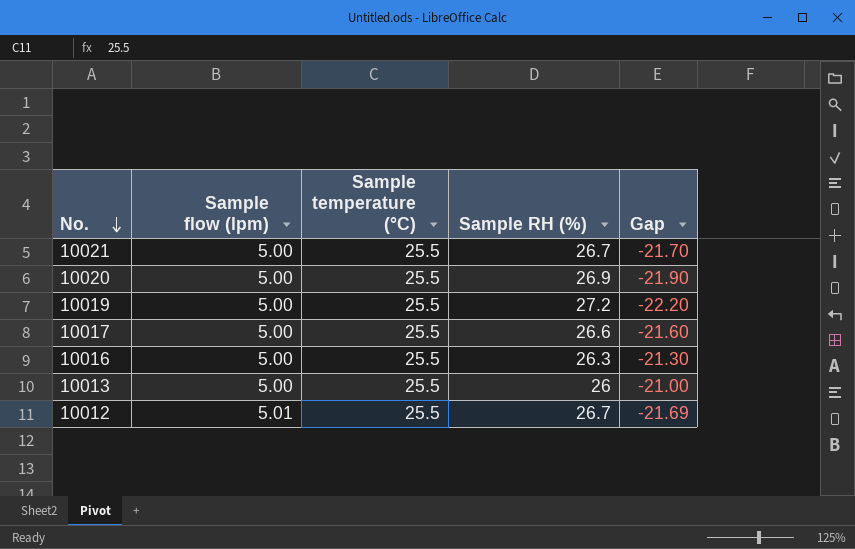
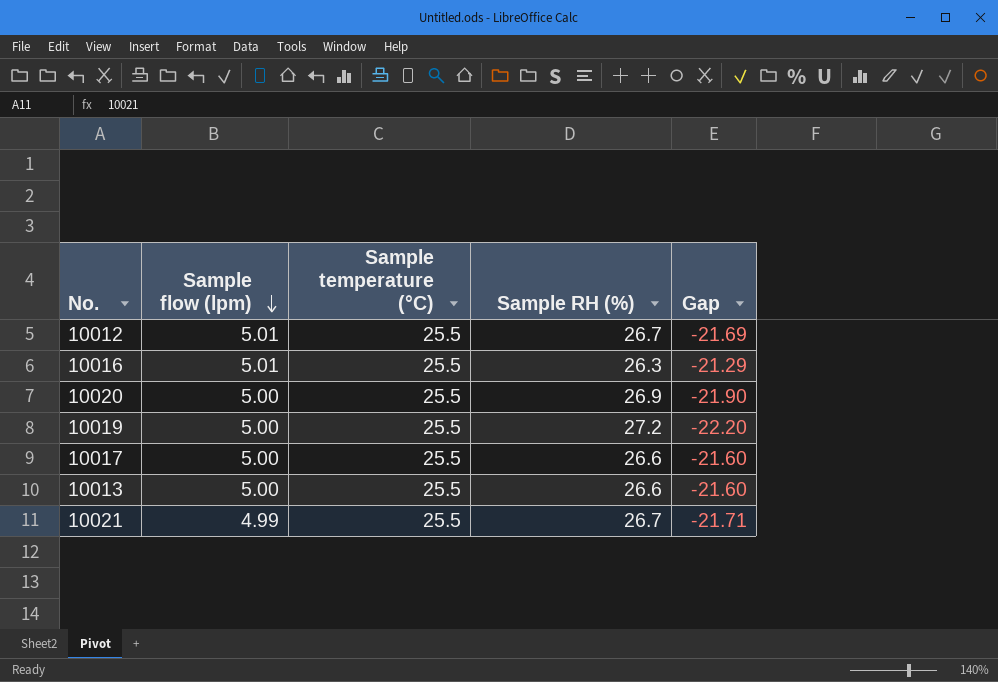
row order: No. descending -> Sample flow (lpm) descending
10016 | Sample flow (lpm): 5.00 -> 5.01
10016 | Gap: -21.30 -> -21.29
10013 | Sample RH (%): 26 -> 26.6
10013 | Gap: -21.00 -> -21.60
10021 | Sample flow (lpm): 5.00 -> 4.99
10021 | Gap: -21.70 -> -21.71

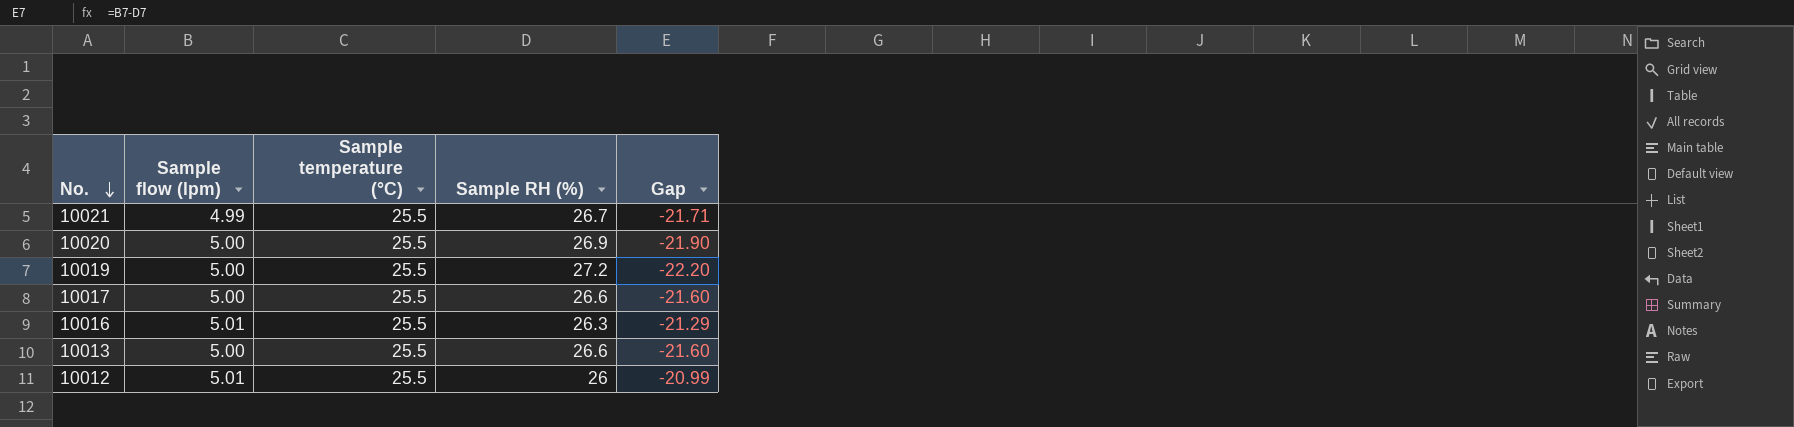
row order: Sample flow (lpm) descending -> No. descending
10012 | Sample RH (%): 26.7 -> 26
10012 | Gap: -21.69 -> -20.99

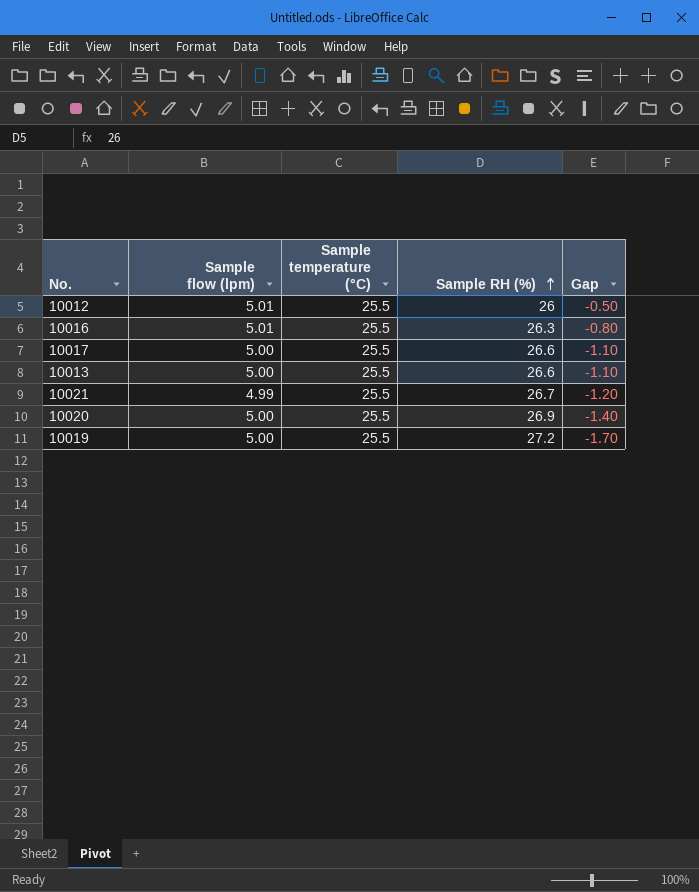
row order: No. descending -> Sample RH (%) ascending
column Gap | formula: [Sample flow (lpm)] - [Sample RH (%)] -> [Sample temperature (°C)] - [Sample RH (%)]

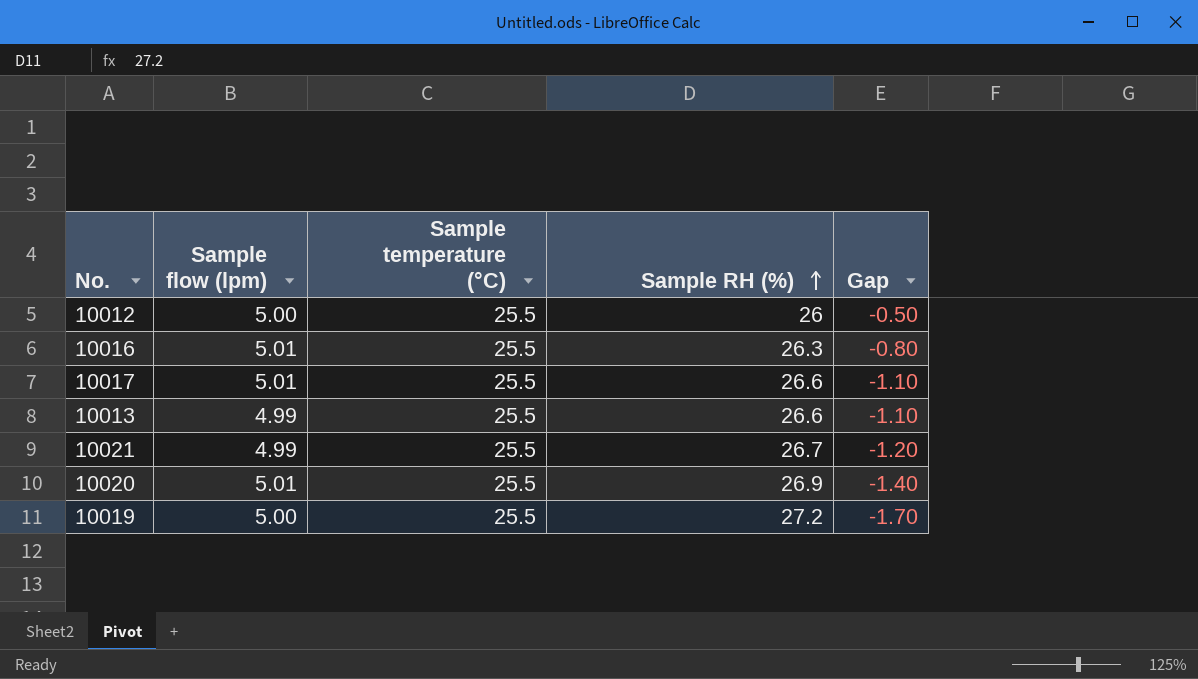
10012 | Sample flow (lpm): 5.01 -> 5.00
10017 | Sample flow (lpm): 5.00 -> 5.01
10013 | Sample flow (lpm): 5.00 -> 4.99
10020 | Sample flow (lpm): 5.00 -> 5.01

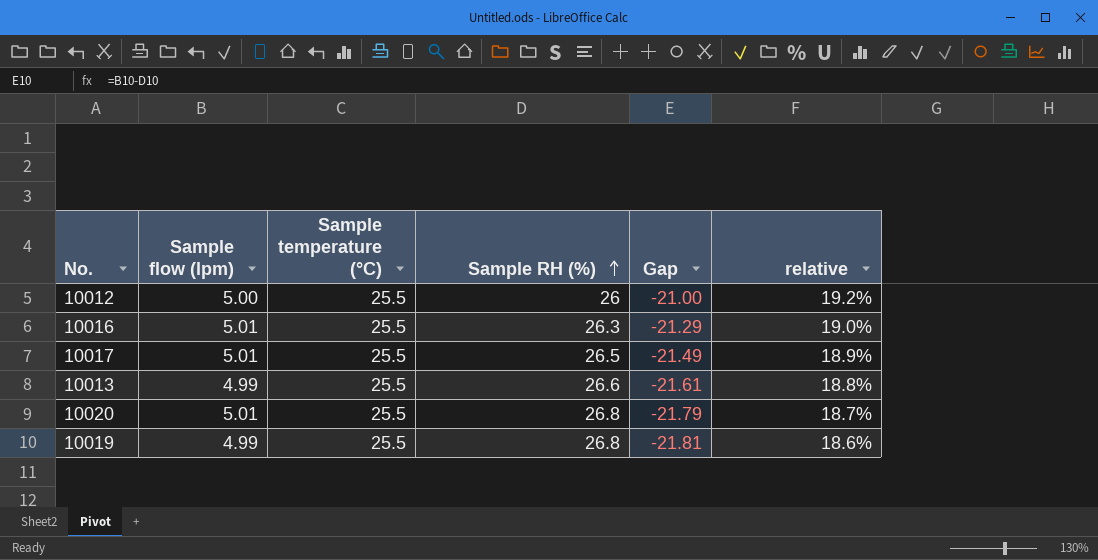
column Gap | formula: [Sample temperature (°C)] - [Sample RH (%)] -> [Sample flow (lpm)] - [Sample RH (%)]
column relative | formula: none -> [Sample flow (lpm)] / [Sample RH (%)]
row 10021: 4.99 | 25.5 | 26.7 | -1.20 -> none
10017 | Sample RH (%): 26.6 -> 26.5
10020 | Sample RH (%): 26.9 -> 26.8
10019 | Sample flow (lpm): 5.00 -> 4.99
10019 | Sample RH (%): 27.2 -> 26.8

